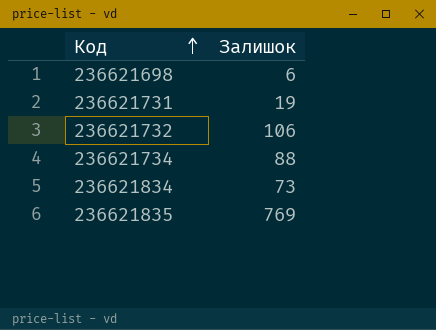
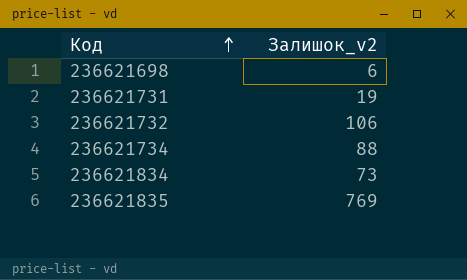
column name: Залишок -> Залишок_v2

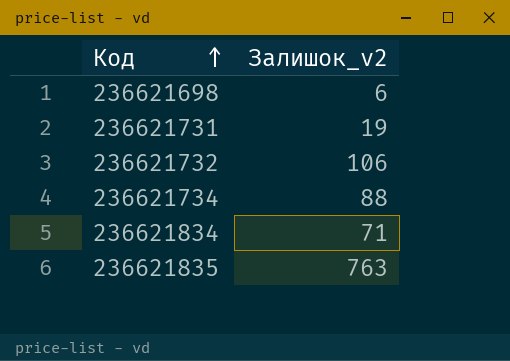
236621834 | Залишок_v2: 73 -> 71
236621835 | Залишок_v2: 769 -> 763

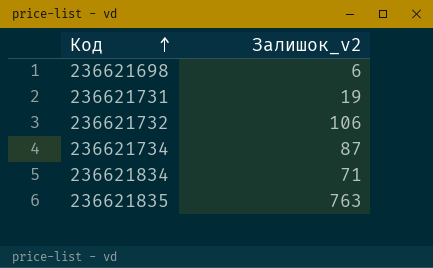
236621734 | Залишок_v2: 88 -> 87

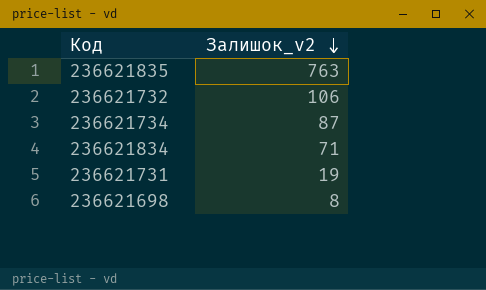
row order: Код ascending -> Залишок_v2 descending
236621698 | Залишок_v2: 6 -> 8

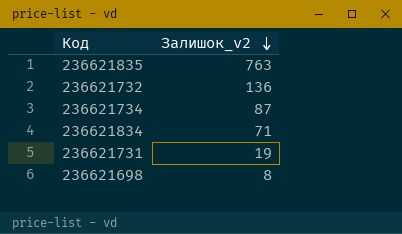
236621732 | Залишок_v2: 106 -> 136

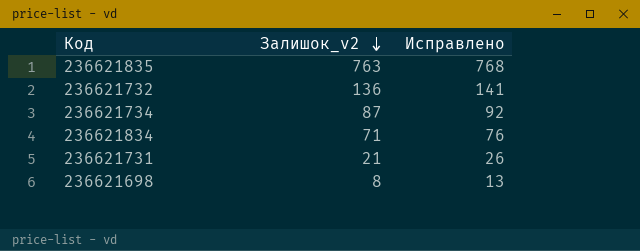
column Исправлено | formula: none -> [Залишок_v2] + 5
236621731 | Залишок_v2: 19 -> 21

